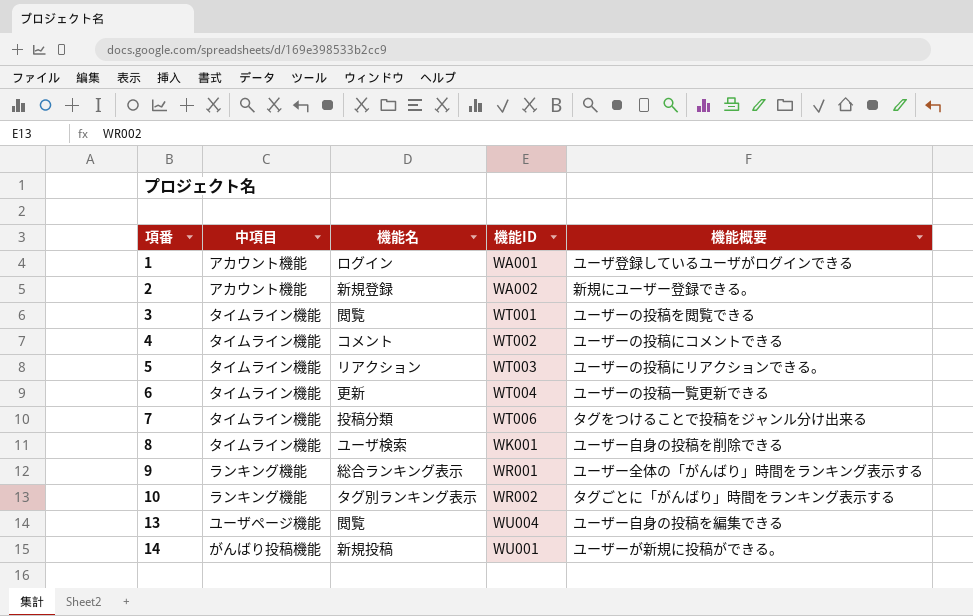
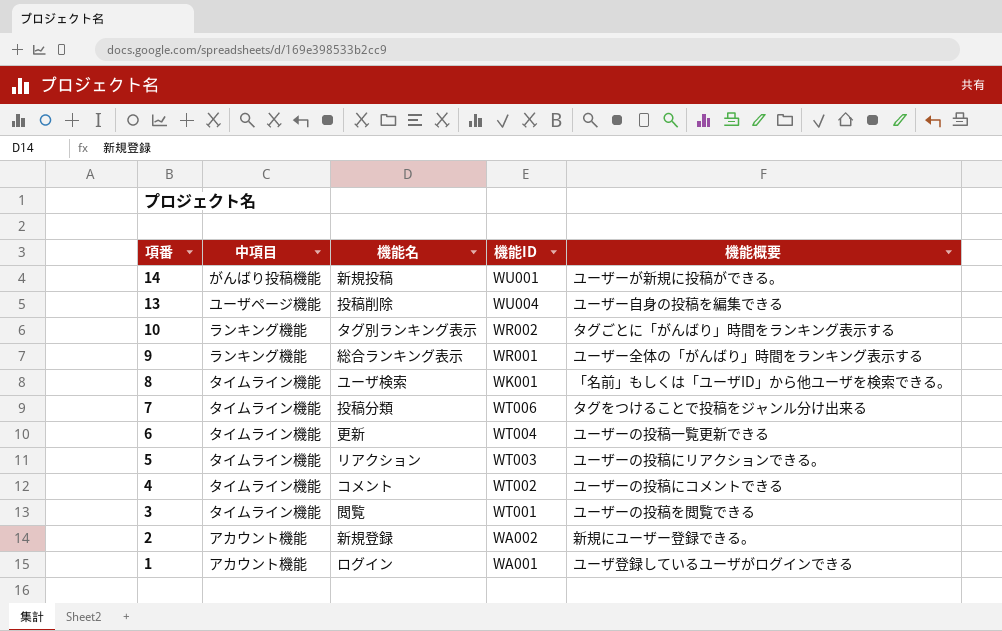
row order: 項番 ascending -> 項番 descending
13 | 機能名: 閲覧 -> 投稿削除
8 | 機能概要: ユーザー自身の投稿を削除できる -> 「名前」もしくは「ユーザID」から他ユーザを検索できる。

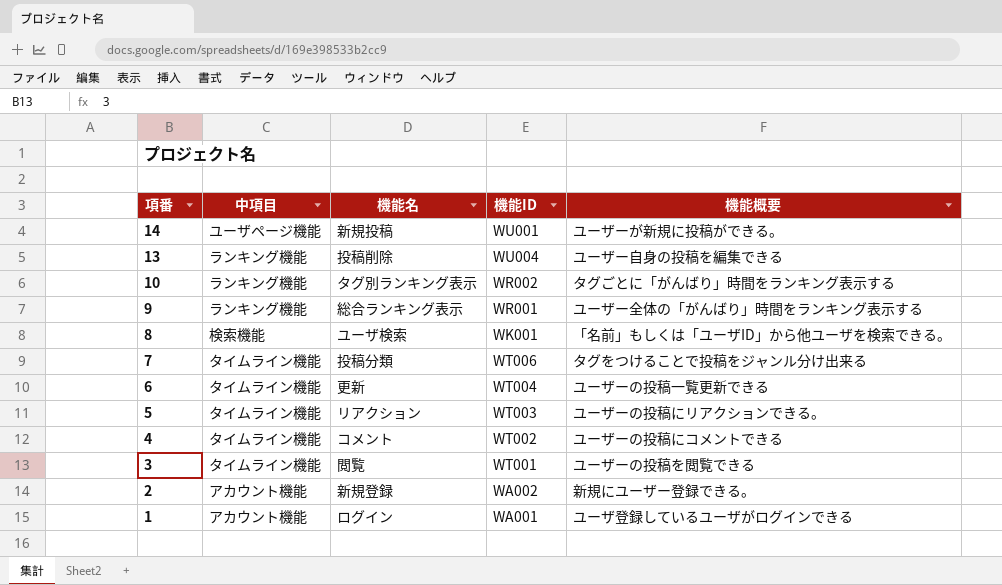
14 | 中項目: がんばり投稿機能 -> ユーザページ機能
13 | 中項目: ユーザページ機能 -> ランキング機能
8 | 中項目: タイムライン機能 -> 検索機能

